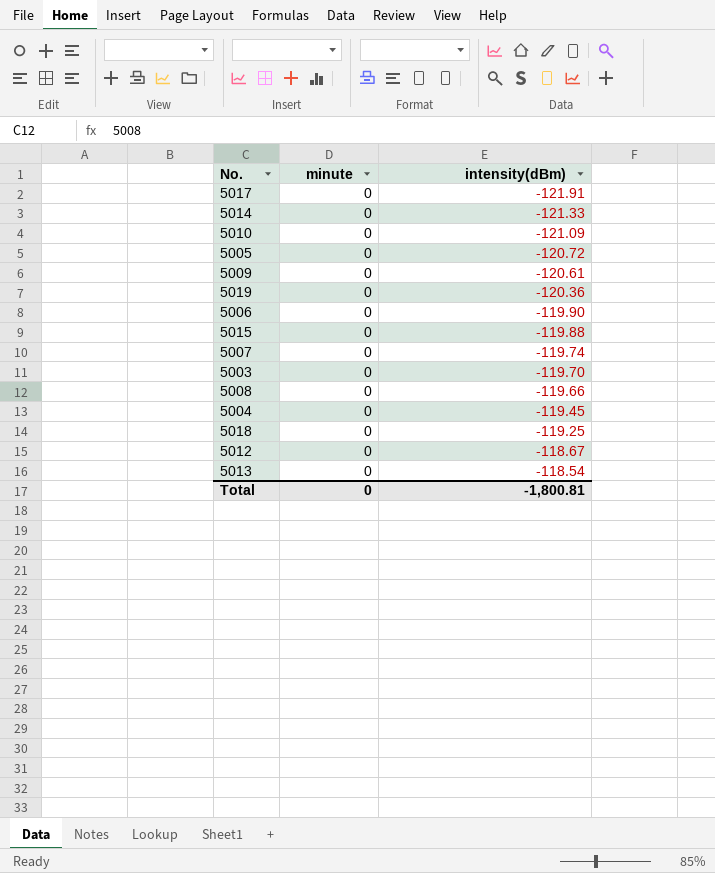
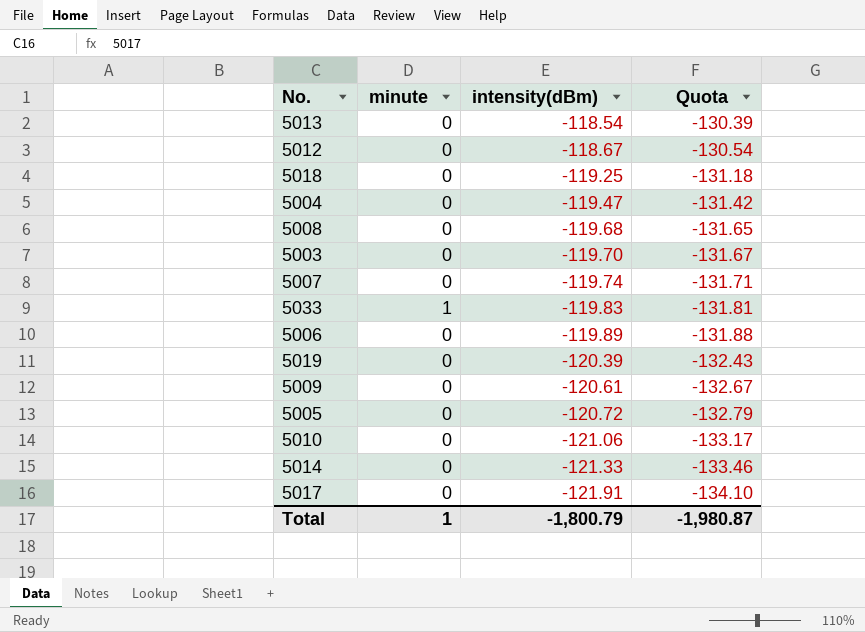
row order: intensity(dBm) ascending -> intensity(dBm) descending
column Quota | formula: none -> [intensity(dBm)] * 1.1
row 5015: 0 | -119.88 -> none
5004 | intensity(dBm): -119.45 -> -119.47
5008 | intensity(dBm): -119.66 -> -119.68
row 5033: none -> 1 | -119.83 | -131.81
5006 | intensity(dBm): -119.90 -> -119.89
5019 | intensity(dBm): -120.36 -> -120.39
5010 | intensity(dBm): -121.09 -> -121.06
Total | minute: 0 -> 1
Total | intensity(dBm): -1,800.81 -> -1,800.79

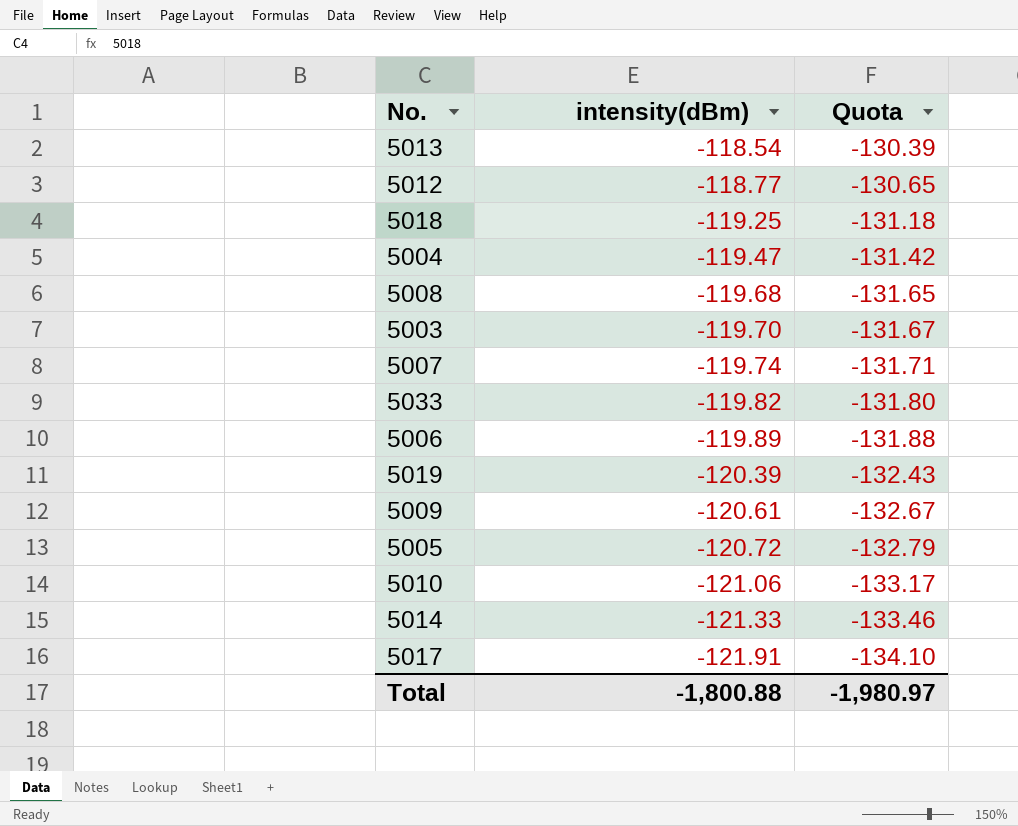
column minute | position: 2 -> none
5012 | intensity(dBm): -118.67 -> -118.77
5012 | Quota: -130.54 -> -130.65
5033 | intensity(dBm): -119.83 -> -119.82
5033 | Quota: -131.81 -> -131.80
Total | intensity(dBm): -1,800.79 -> -1,800.88
Total | Quota: -1,980.87 -> -1,980.97

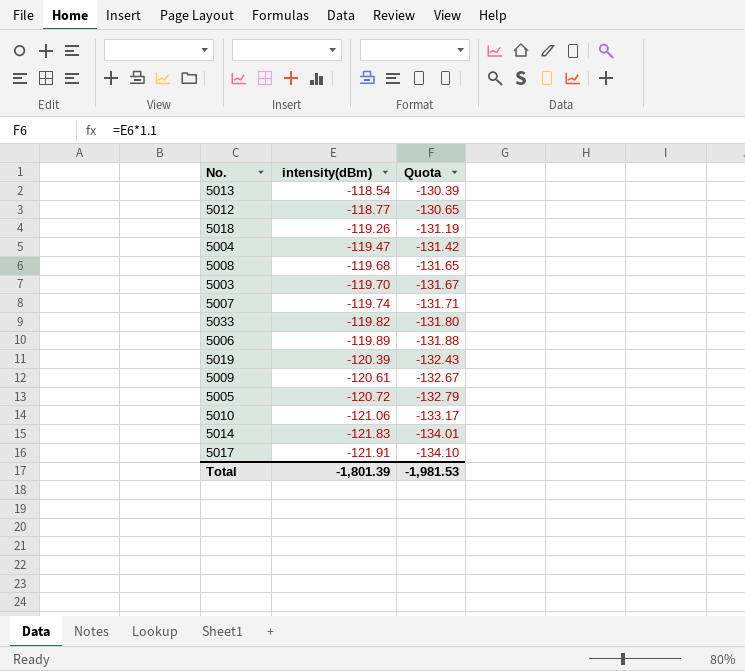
5018 | intensity(dBm): -119.25 -> -119.26
5018 | Quota: -131.18 -> -131.19
5014 | intensity(dBm): -121.33 -> -121.83
5014 | Quota: -133.46 -> -134.01
Total | intensity(dBm): -1,800.88 -> -1,801.39
Total | Quota: -1,980.97 -> -1,981.53

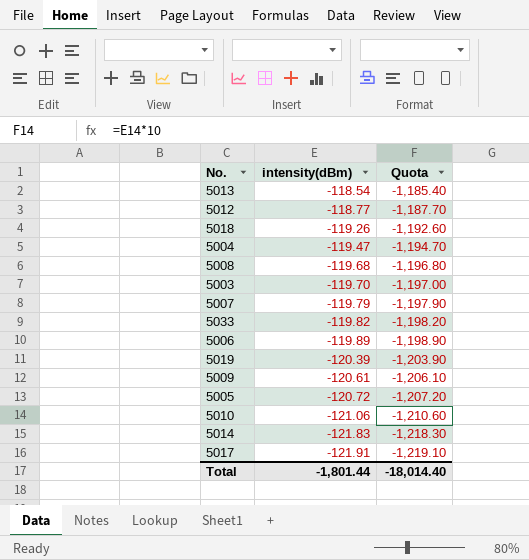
column Quota | formula: [intensity(dBm)] * 1.1 -> [intensity(dBm)] * 10
5007 | intensity(dBm): -119.74 -> -119.79
Total | intensity(dBm): -1,801.39 -> -1,801.44
Total | Quota: -1,981.53 -> -18,014.40

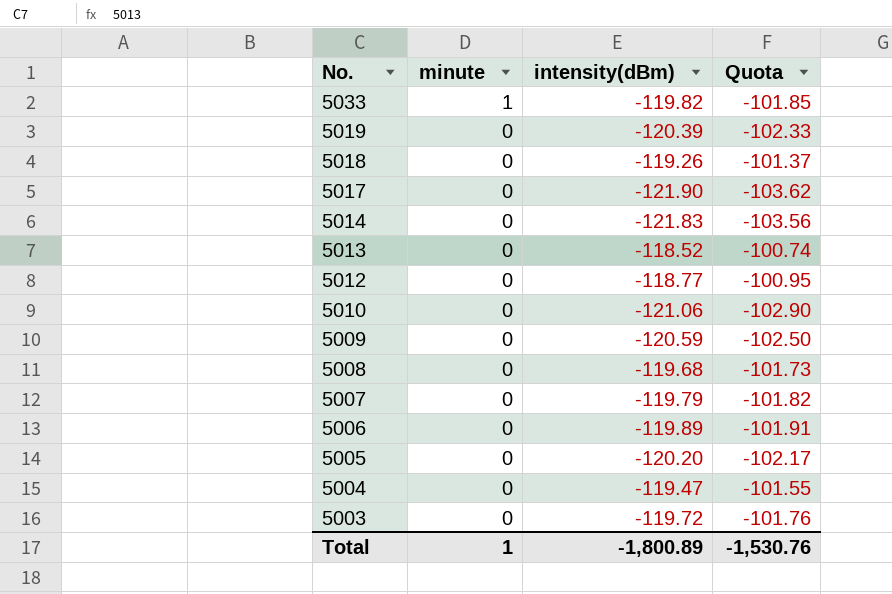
row order: intensity(dBm) descending -> No. descending
column minute | position: none -> 2
column Quota | formula: [intensity(dBm)] * 10 -> [intensity(dBm)] * 0.85
5017 | intensity(dBm): -121.91 -> -121.90
5013 | intensity(dBm): -118.54 -> -118.52
5009 | intensity(dBm): -120.61 -> -120.59
5005 | intensity(dBm): -120.72 -> -120.20
5003 | intensity(dBm): -119.70 -> -119.72
Total | intensity(dBm): -1,801.44 -> -1,800.89
Total | Quota: -18,014.40 -> -1,530.76

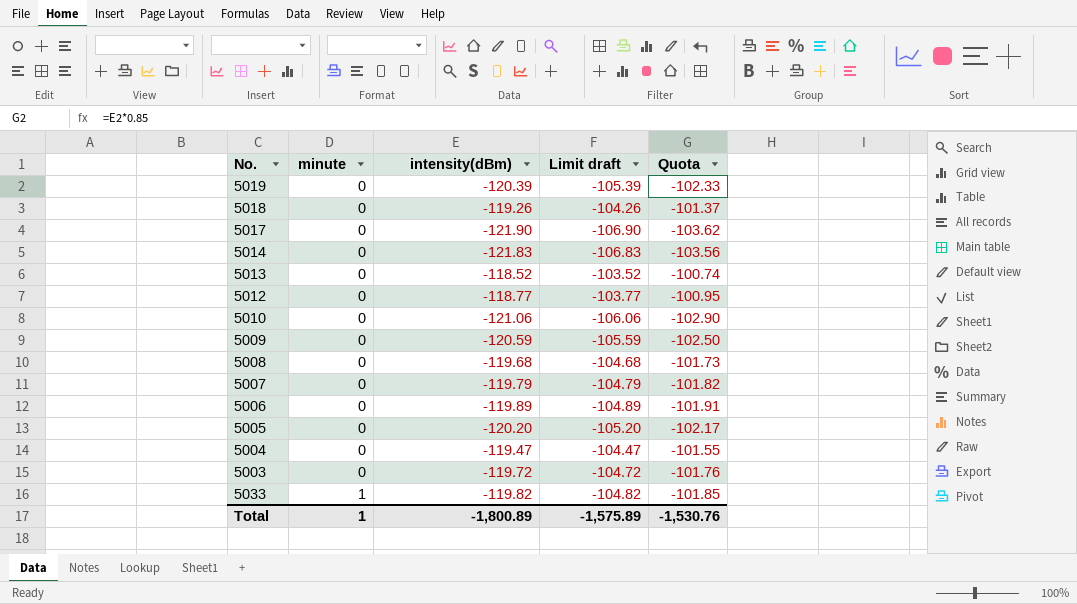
row order: No. descending -> minute ascending
column Limit draft | formula: none -> [intensity(dBm)] + 15

